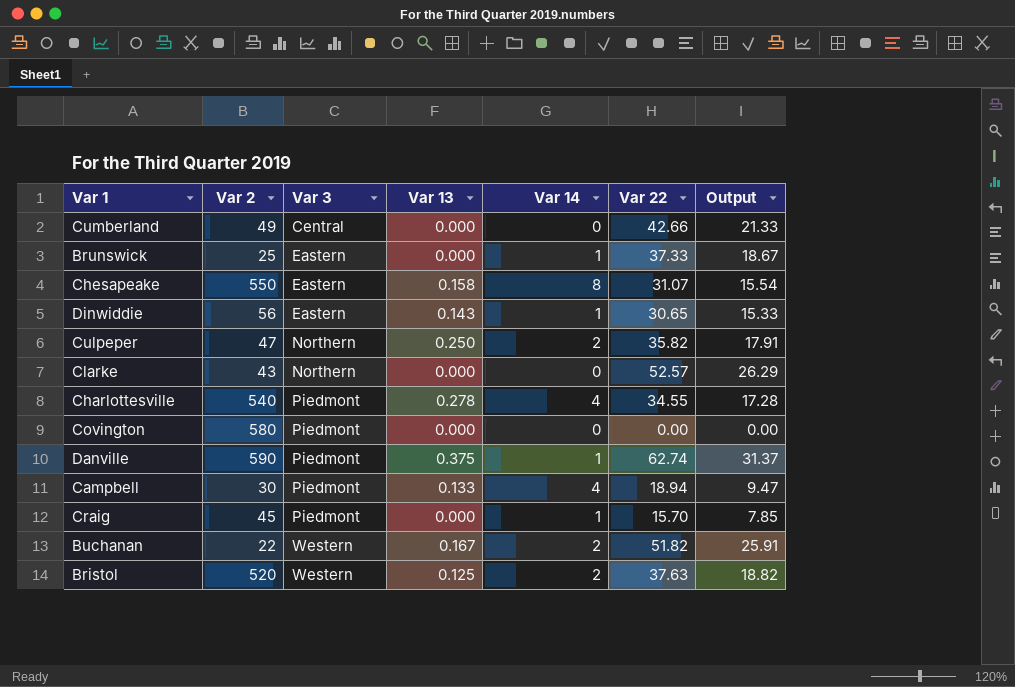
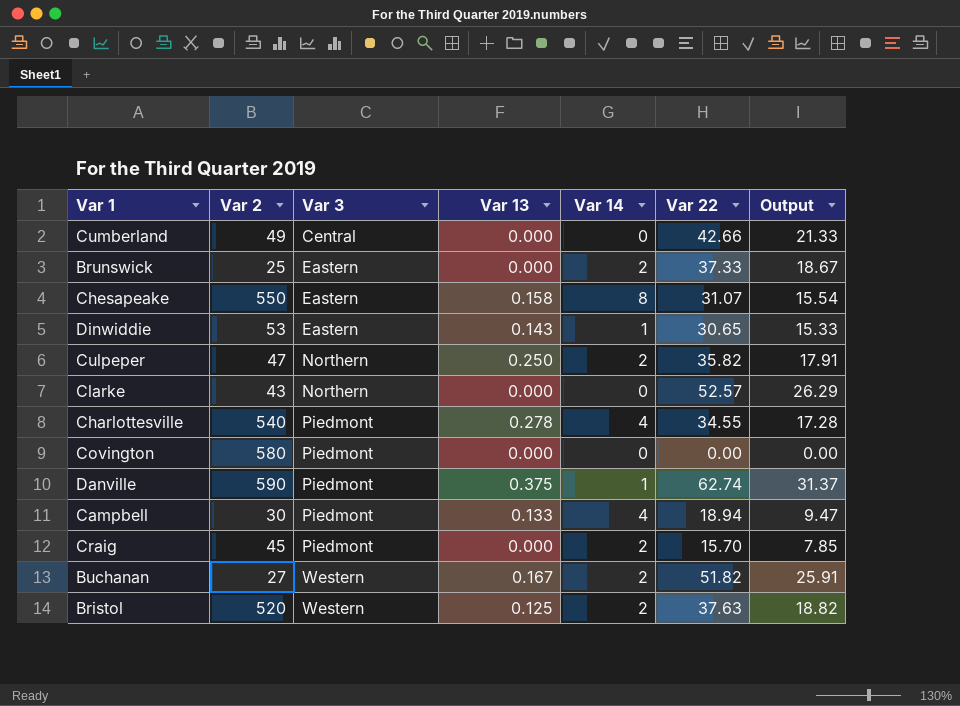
Brunswick | Var 14: 1 -> 2
Dinwiddie | Var 2: 56 -> 53
Craig | Var 14: 1 -> 2
Buchanan | Var 2: 22 -> 27

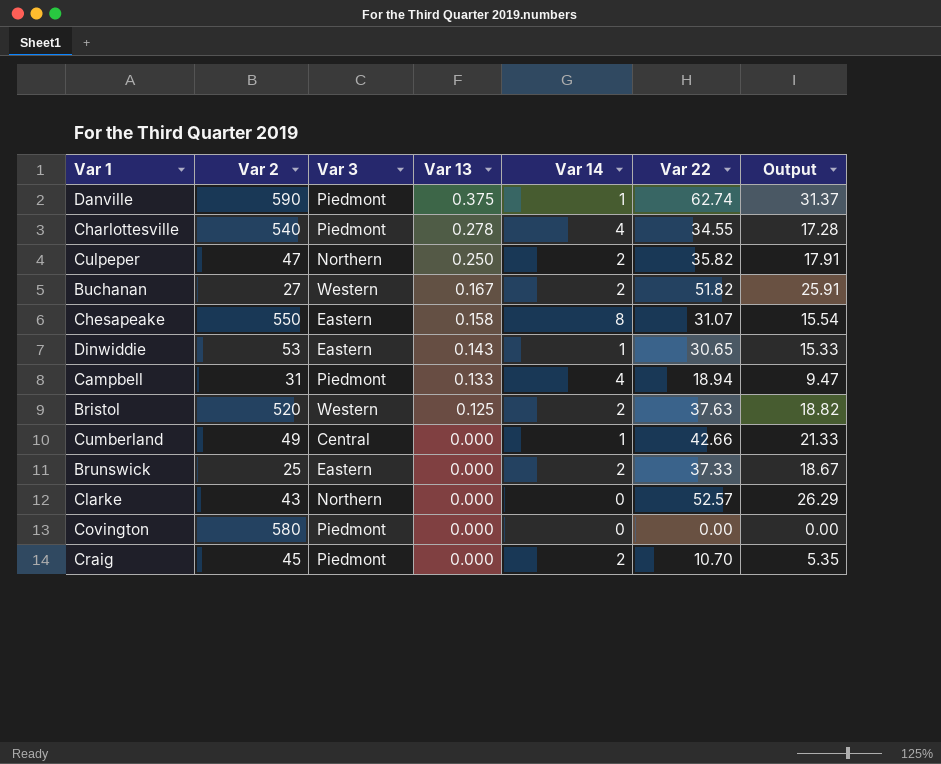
row order: Var 3 ascending -> Var 13 descending
Campbell | Var 2: 30 -> 31
Cumberland | Var 14: 0 -> 1
Craig | Var 22: 15.70 -> 10.70
Craig | Output: 7.85 -> 5.35

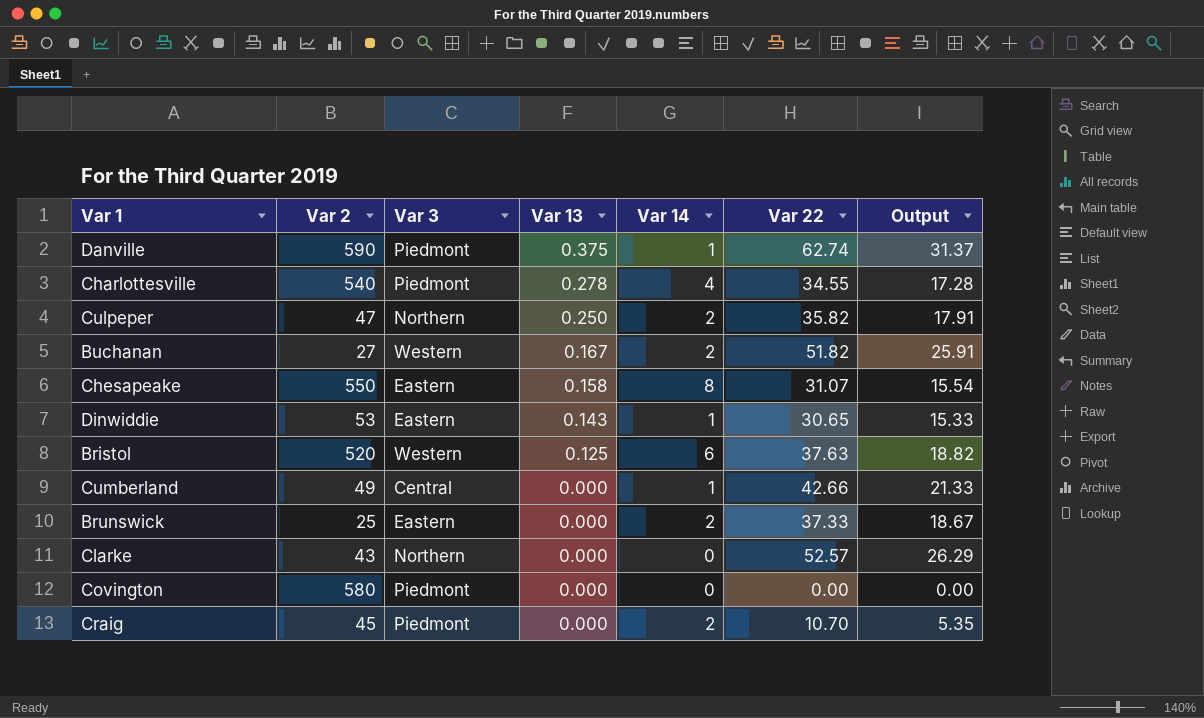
row Campbell: 31 | Piedmont | 0.133 | 4 | 18.94 | 9.47 -> none
Bristol | Var 14: 2 -> 6

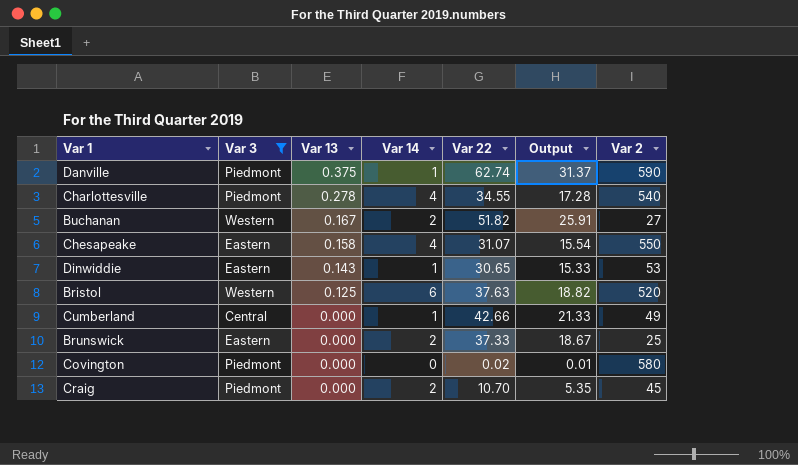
filter: none -> Var 3 != Northern
column Var 2 | position: 2 -> 7
Chesapeake | Var 14: 8 -> 4
Covington | Var 22: 0.00 -> 0.02
Covington | Output: 0.00 -> 0.01

